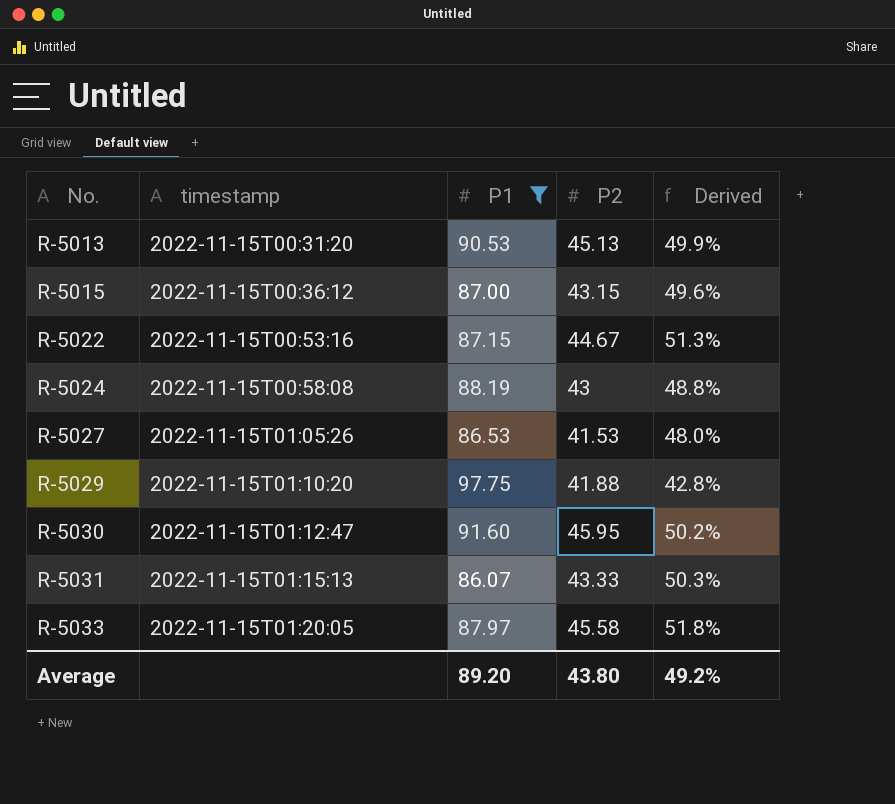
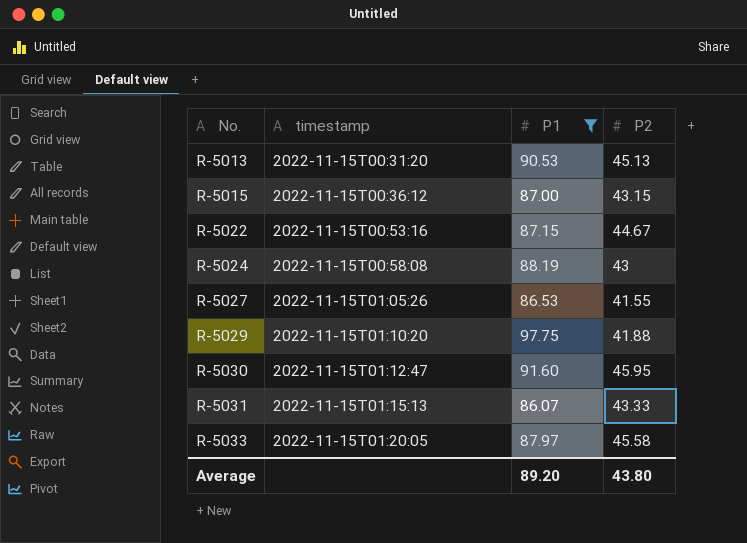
column Derived | formula: [P2] / [P1] -> none
R-5027 | P2: 41.53 -> 41.55

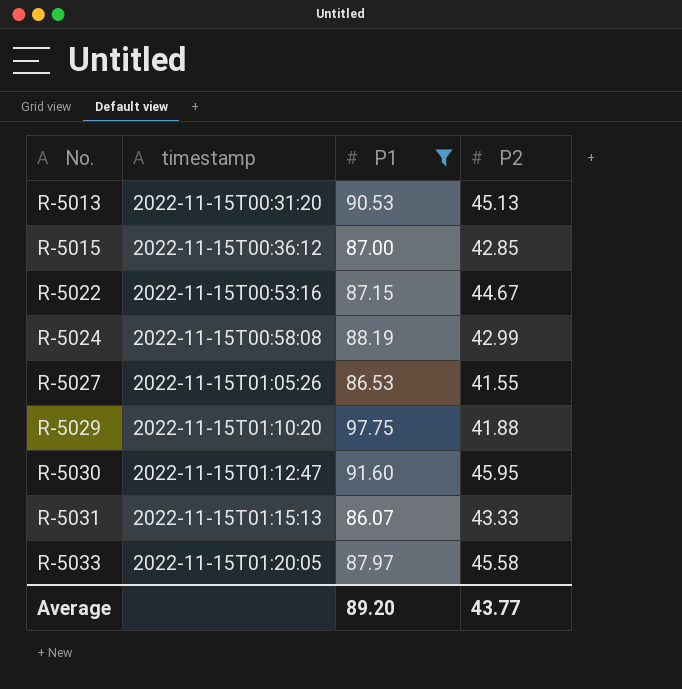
R-5015 | P2: 43.15 -> 42.85
R-5024 | P2: 43 -> 42.99
Average | P2: 43.80 -> 43.77

